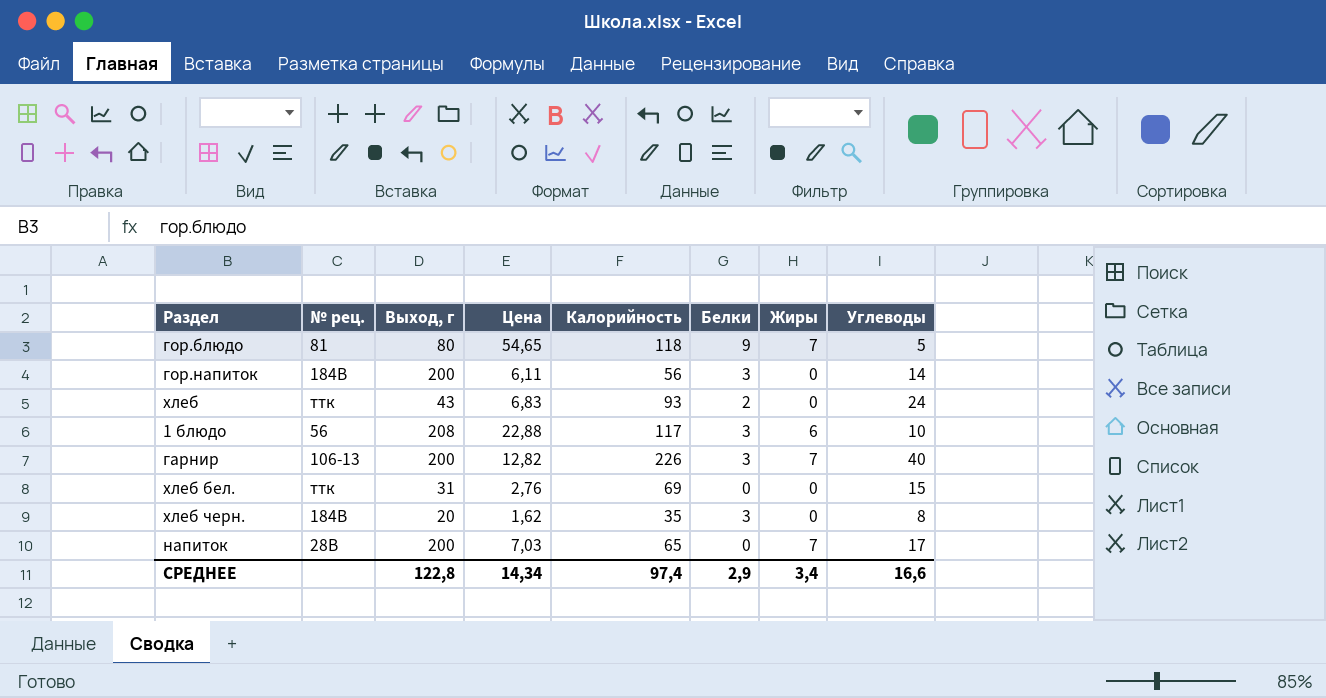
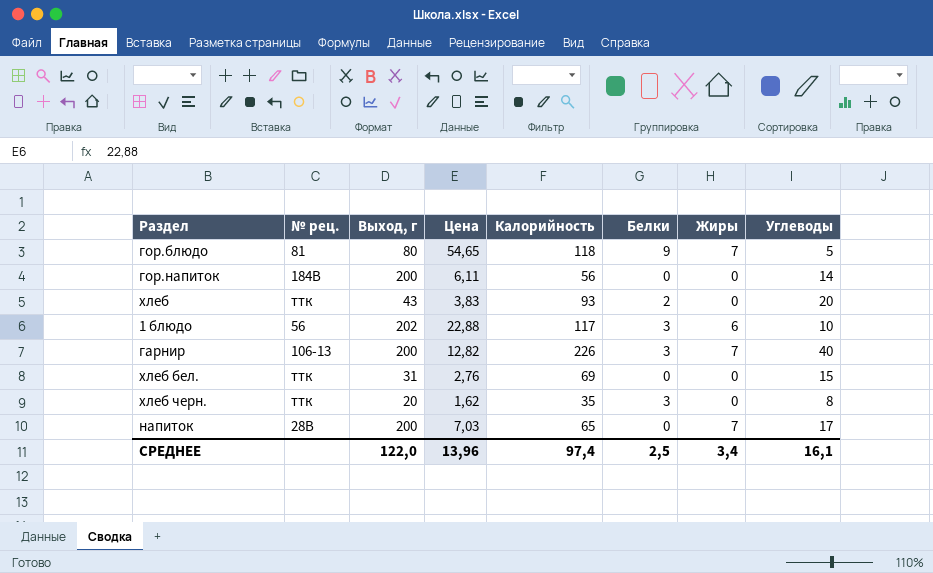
гор.напиток | Белки: 3 -> 0
хлеб | Цена: 6,83 -> 3,83
хлеб | Углеводы: 24 -> 20
1 блюдо | Выход, г: 208 -> 202
хлеб черн. | № рец.: 184В -> ттк
СРЕДНЕЕ | Выход, г: 122,8 -> 122,0
СРЕДНЕЕ | Цена: 14,34 -> 13,96
СРЕДНЕЕ | Белки: 2,9 -> 2,5
СРЕДНЕЕ | Углеводы: 16,6 -> 16,1

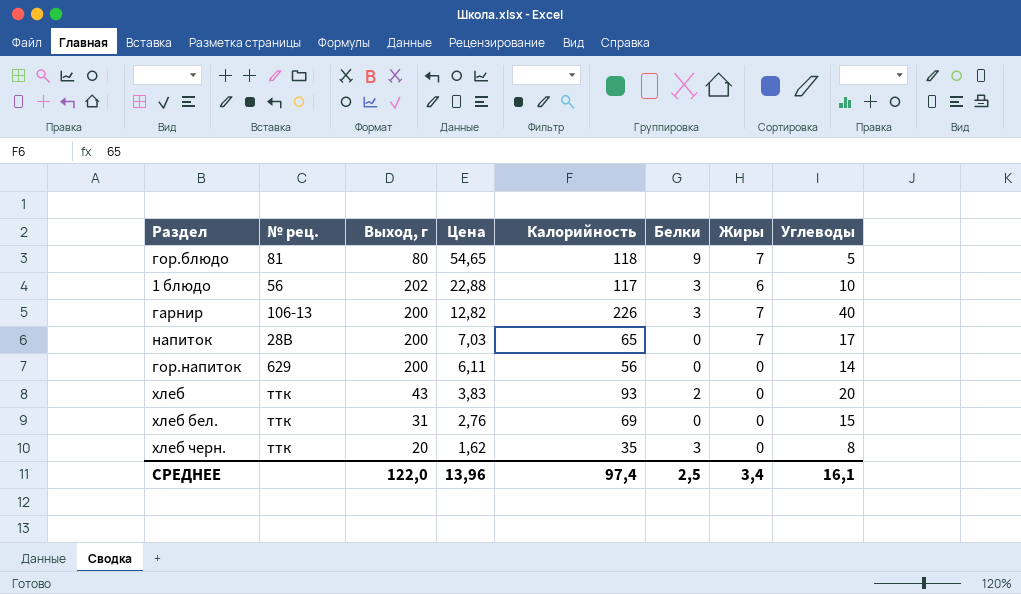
row order: none -> Цена descending
гор.напиток | № рец.: 184В -> 629

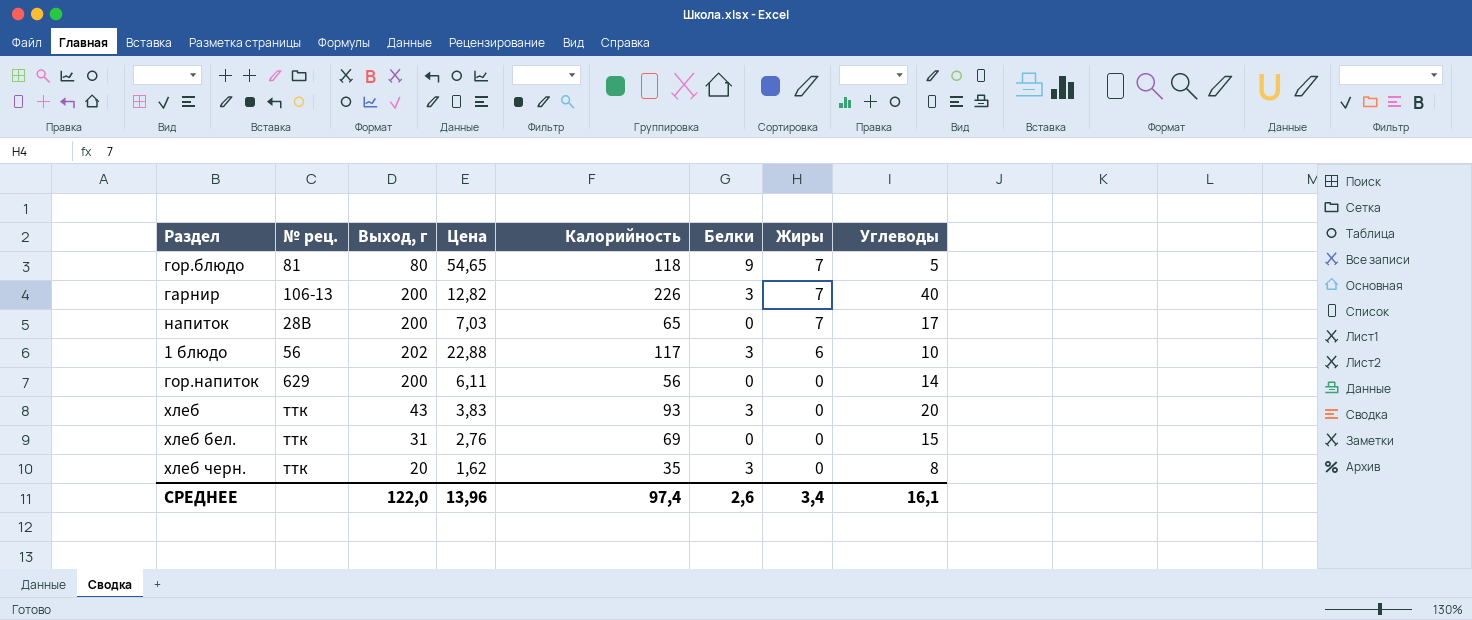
row order: Цена descending -> Жиры descending
хлеб | Белки: 2 -> 3
СРЕДНЕЕ | Белки: 2,5 -> 2,6

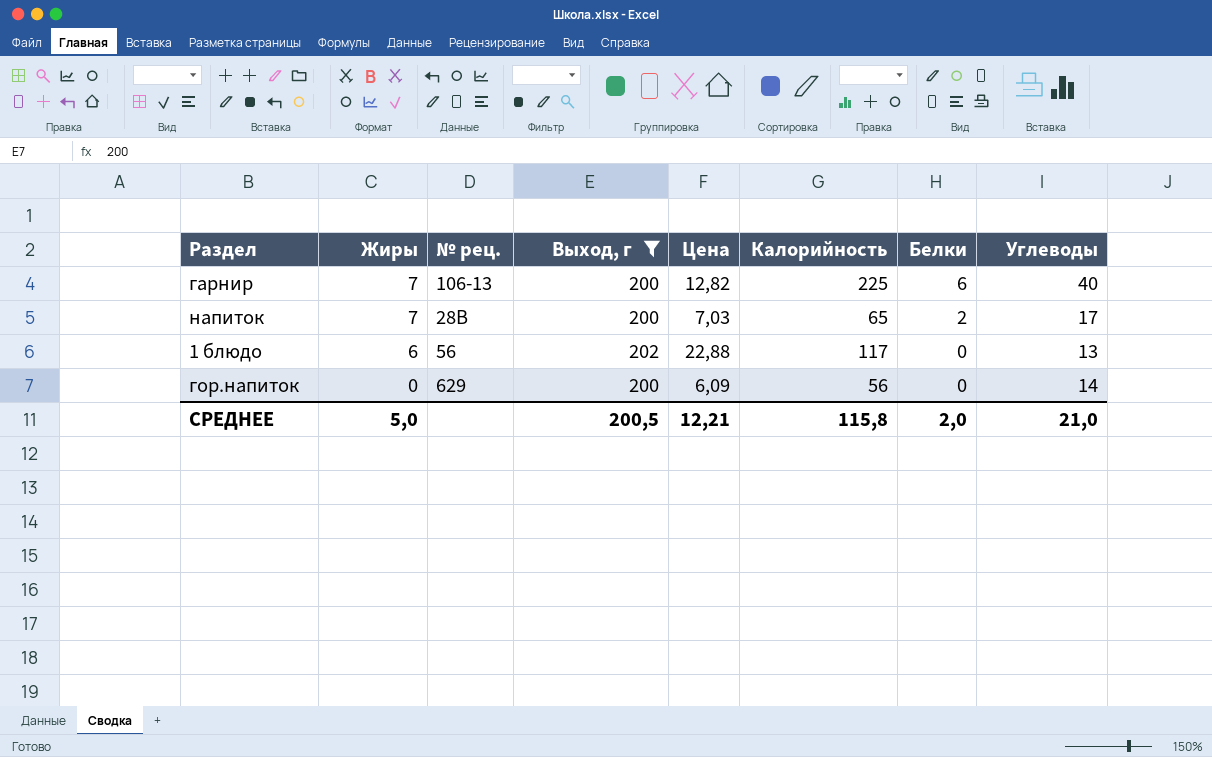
filter: none -> Выход, г >= 200
column Жиры | position: 7 -> 2
гарнир | Калорийность: 226 -> 225
гарнир | Белки: 3 -> 6
напиток | Белки: 0 -> 2
1 блюдо | Белки: 3 -> 0
1 блюдо | Углеводы: 10 -> 13
гор.напиток | Цена: 6,11 -> 6,09
СРЕДНЕЕ | Жиры: 3,4 -> 5,0
СРЕДНЕЕ | Выход, г: 122,0 -> 200,5
СРЕДНЕЕ | Цена: 13,96 -> 12,21
СРЕДНЕЕ | Калорийность: 97,4 -> 115,8
СРЕДНЕЕ | Белки: 2,6 -> 2,0
СРЕДНЕЕ | Углеводы: 16,1 -> 21,0

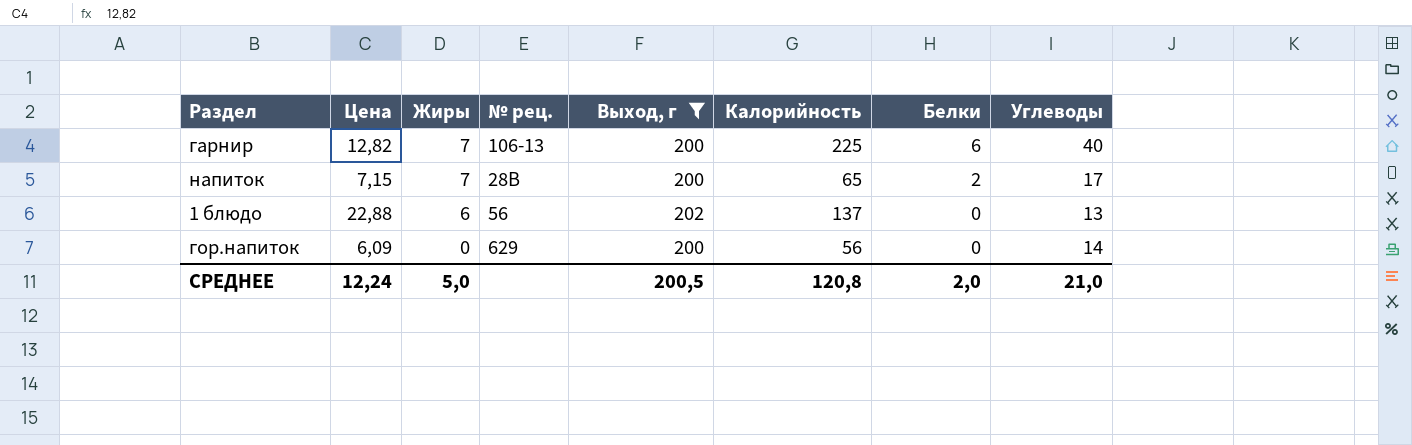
column Цена | position: 5 -> 2
напиток | Цена: 7,03 -> 7,15
1 блюдо | Калорийность: 117 -> 137
СРЕДНЕЕ | Цена: 12,21 -> 12,24
СРЕДНЕЕ | Калорийность: 115,8 -> 120,8

